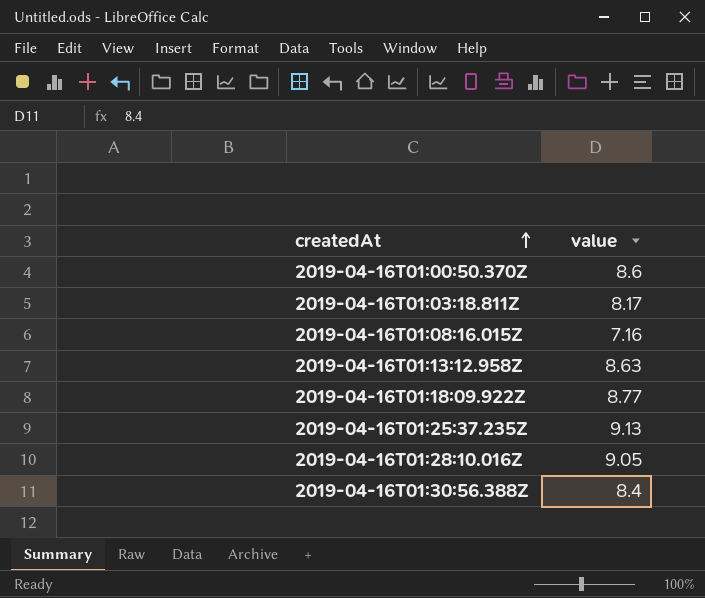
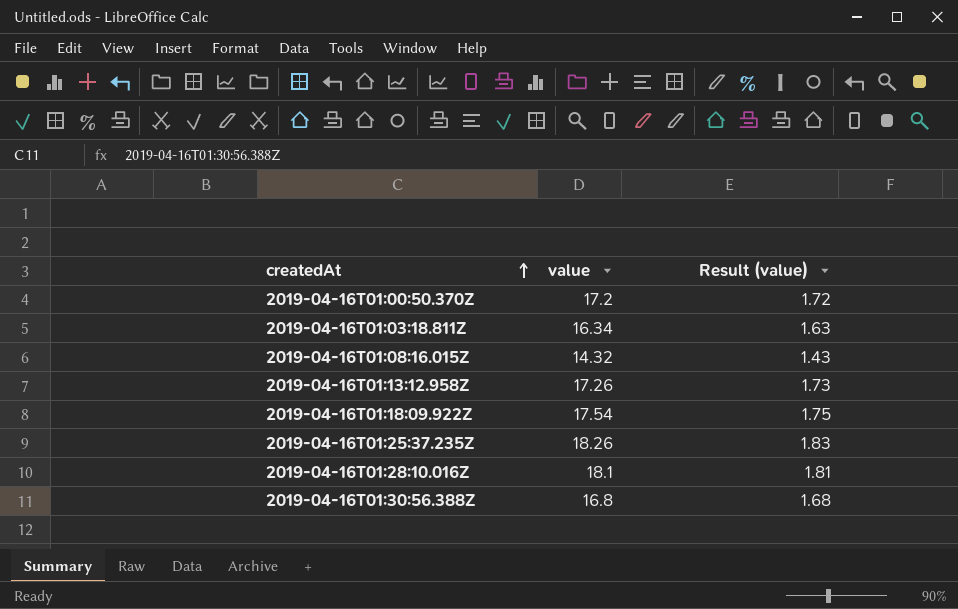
column Result (value) | formula: none -> [value] * 0.1
2019-04-16T01:00:50.370Z | value: 8.6 -> 17.2
2019-04-16T01:03:18.811Z | value: 8.17 -> 16.34
2019-04-16T01:08:16.015Z | value: 7.16 -> 14.32
2019-04-16T01:13:12.958Z | value: 8.63 -> 17.26
2019-04-16T01:18:09.922Z | value: 8.77 -> 17.54
2019-04-16T01:25:37.235Z | value: 9.13 -> 18.26
2019-04-16T01:28:10.016Z | value: 9.05 -> 18.1
2019-04-16T01:30:56.388Z | value: 8.4 -> 16.8

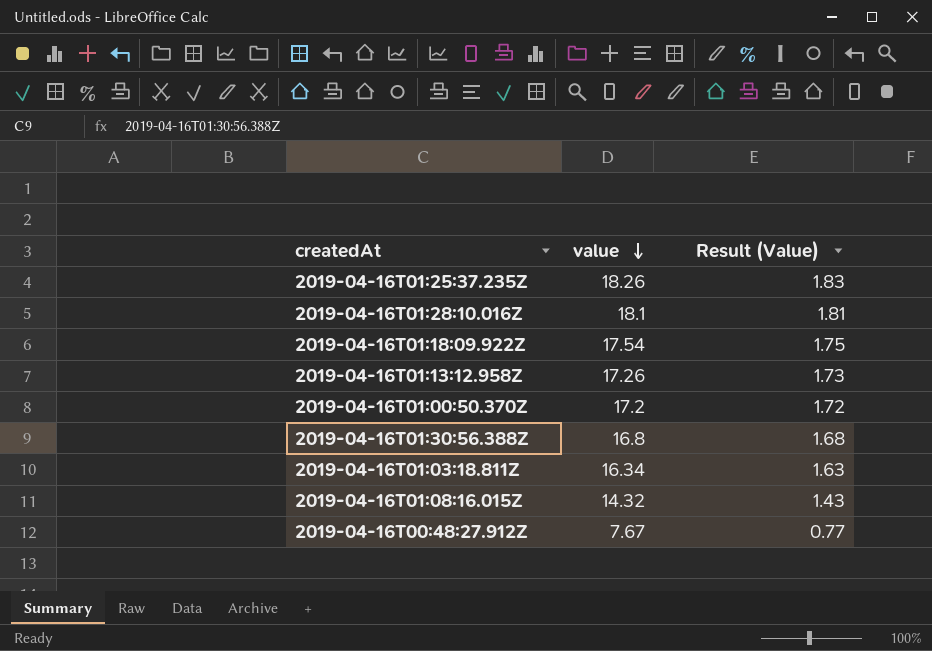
row order: createdAt ascending -> value descending
column name: Result (value) -> Result (Value)
row 2019-04-16T00:48:27.912Z: none -> 7.67 | 0.77

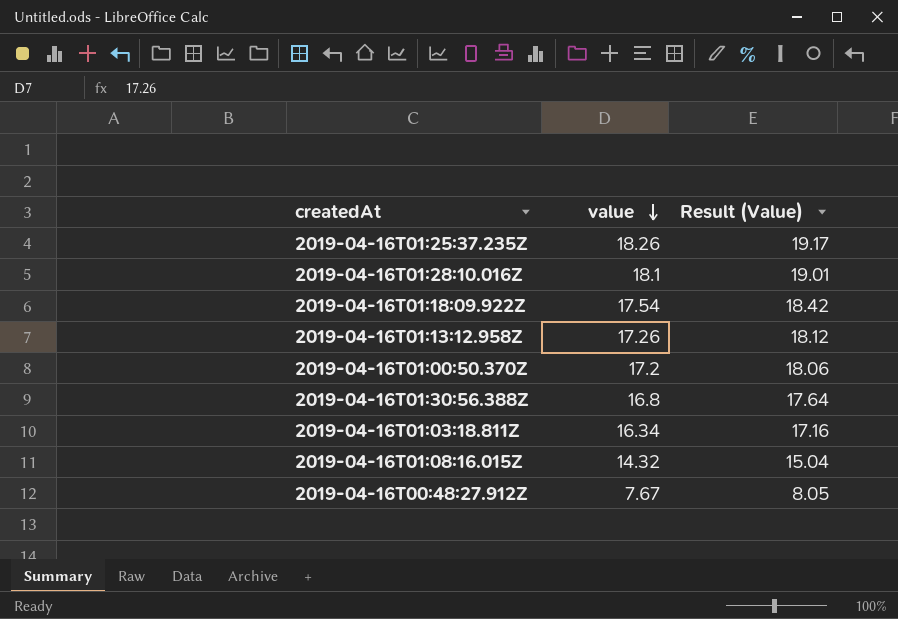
column Result (Value) | formula: [value] * 0.1 -> [value] * 1.05

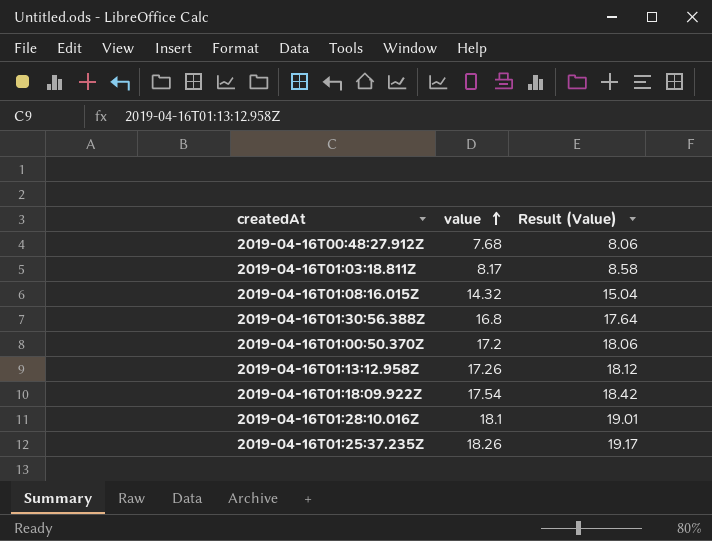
row order: value descending -> value ascending
2019-04-16T00:48:27.912Z | value: 7.67 -> 7.68
2019-04-16T00:48:27.912Z | Result (Value): 8.05 -> 8.06
2019-04-16T01:03:18.811Z | value: 16.34 -> 8.17
2019-04-16T01:03:18.811Z | Result (Value): 17.16 -> 8.58

